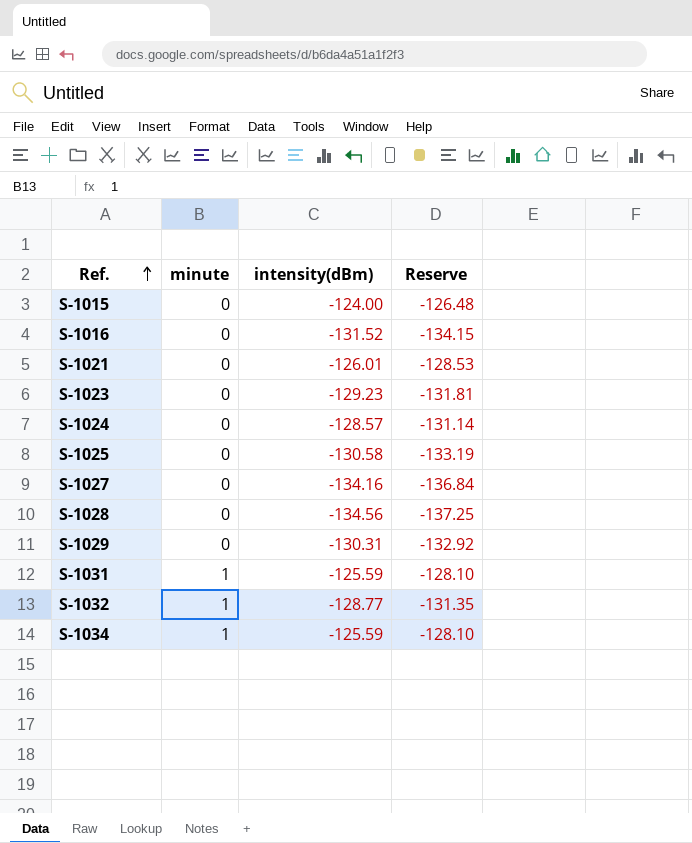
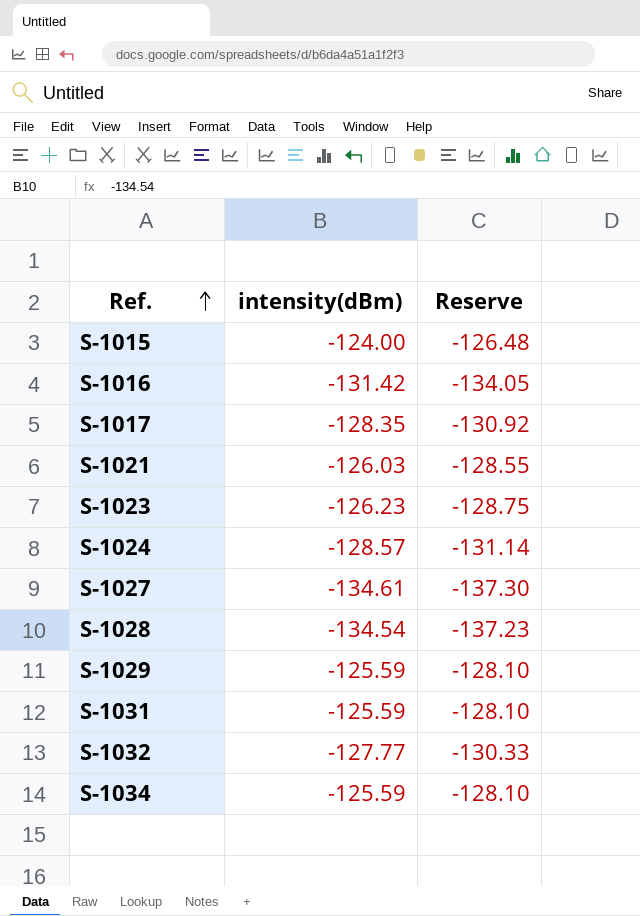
column minute | position: 2 -> none
row S-1025: 0 | -130.58 | -133.19 -> none
S-1016 | intensity(dBm): -131.52 -> -131.42
S-1016 | Reserve: -134.15 -> -134.05
row S-1017: none -> -128.35 | -130.92
S-1021 | intensity(dBm): -126.01 -> -126.03
S-1021 | Reserve: -128.53 -> -128.55
S-1023 | intensity(dBm): -129.23 -> -126.23
S-1023 | Reserve: -131.81 -> -128.75
S-1027 | intensity(dBm): -134.16 -> -134.61
S-1027 | Reserve: -136.84 -> -137.30
S-1028 | intensity(dBm): -134.56 -> -134.54
S-1028 | Reserve: -137.25 -> -137.23
S-1029 | intensity(dBm): -130.31 -> -125.59
S-1029 | Reserve: -132.92 -> -128.10
S-1032 | intensity(dBm): -128.77 -> -127.77
S-1032 | Reserve: -131.35 -> -130.33

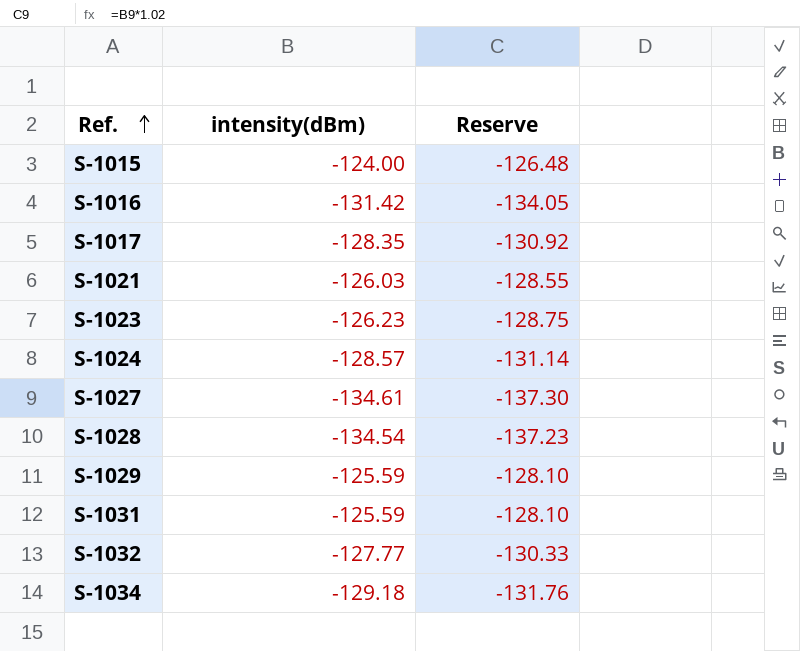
S-1034 | intensity(dBm): -125.59 -> -129.18
S-1034 | Reserve: -128.10 -> -131.76

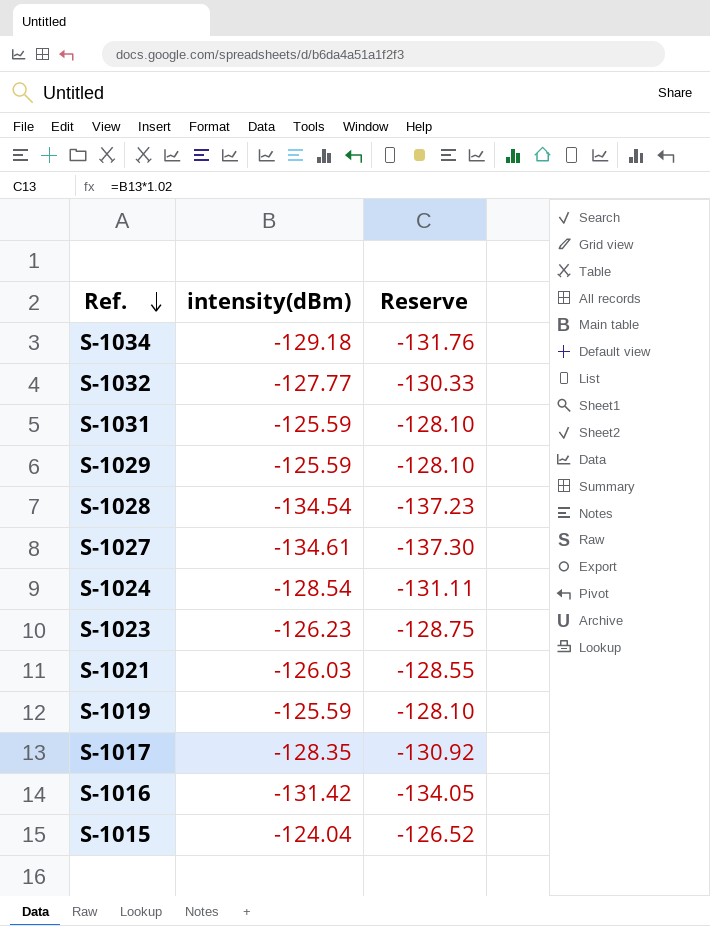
row order: Ref. ascending -> Ref. descending
S-1024 | intensity(dBm): -128.57 -> -128.54
S-1024 | Reserve: -131.14 -> -131.11
row S-1019: none -> -125.59 | -128.10
S-1015 | intensity(dBm): -124.00 -> -124.04
S-1015 | Reserve: -126.48 -> -126.52

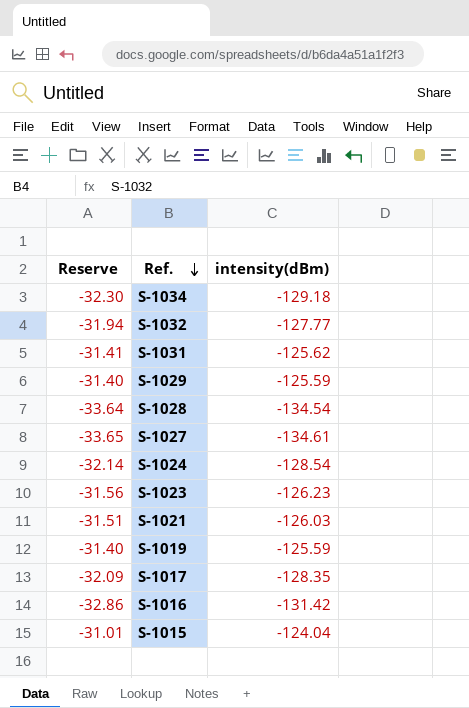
column Reserve | formula: [intensity(dBm)] * 1.02 -> [intensity(dBm)] * 0.25
column Reserve | position: 3 -> 1
S-1031 | intensity(dBm): -125.59 -> -125.62

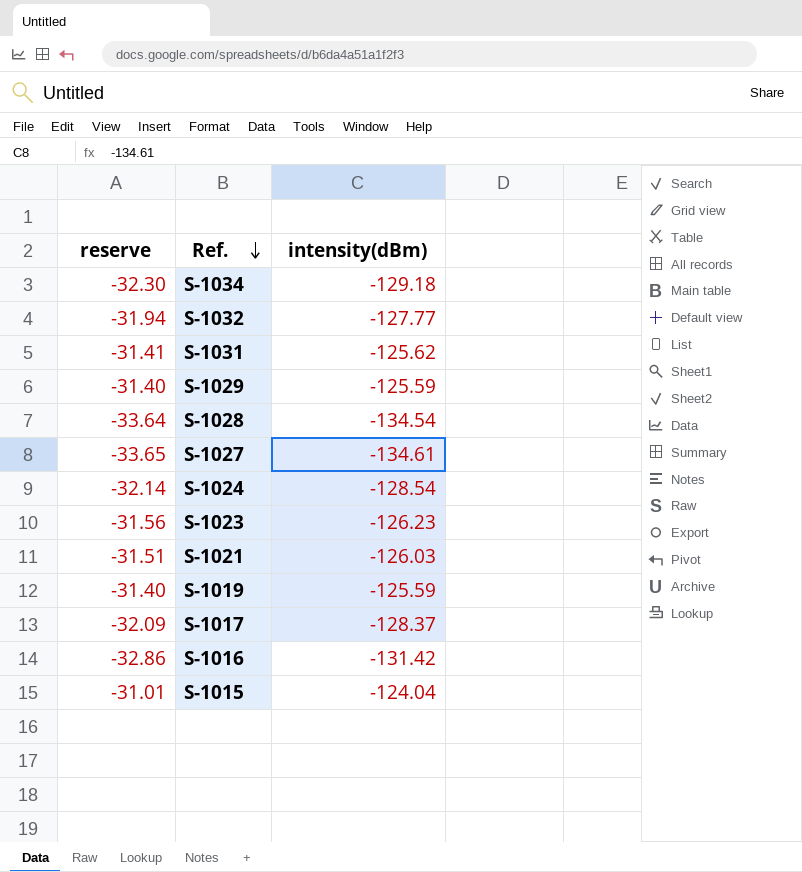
column name: Reserve -> reserve
S-1017 | intensity(dBm): -128.35 -> -128.37

